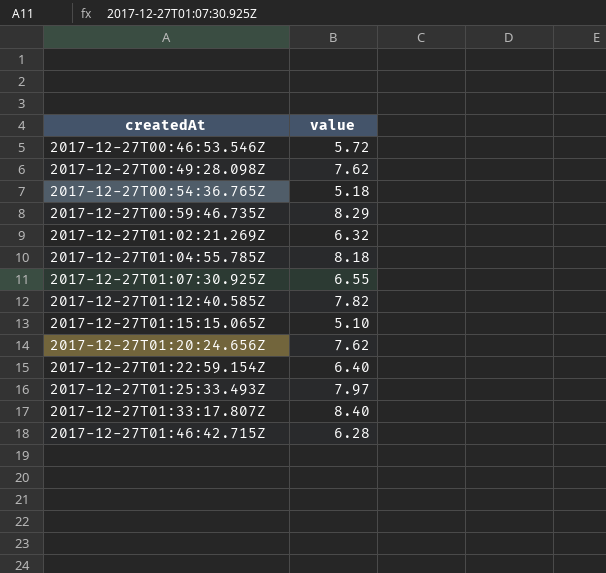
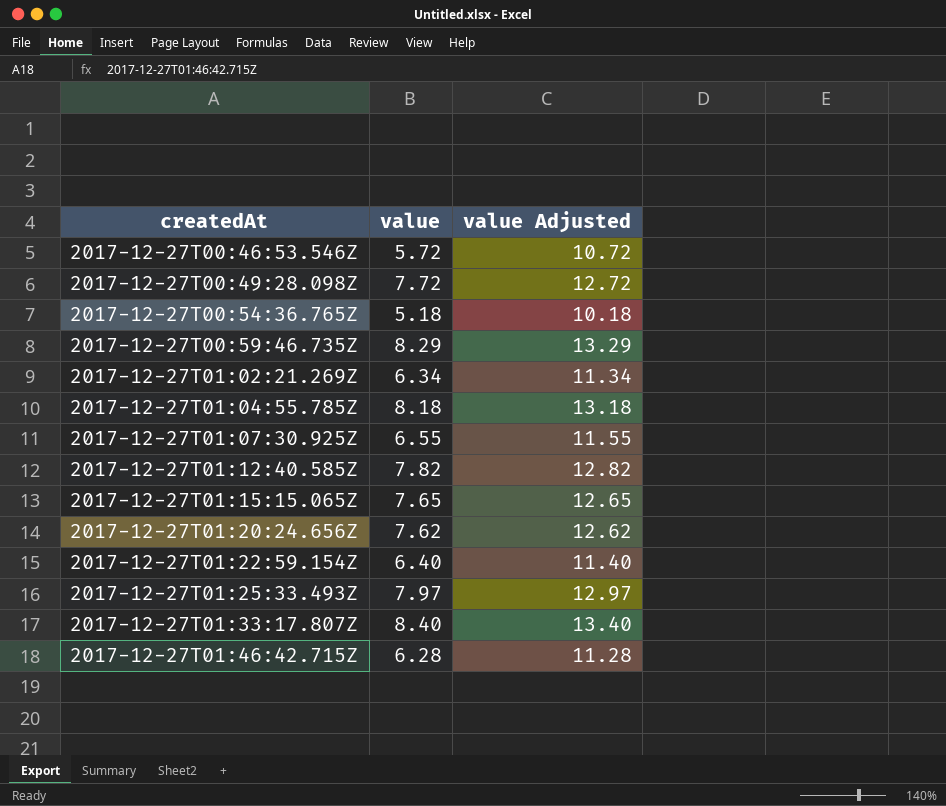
column value Adjusted | formula: none -> [value] + 5
2017-12-27T00:49:28.098Z | value: 7.62 -> 7.72
2017-12-27T01:02:21.269Z | value: 6.32 -> 6.34
2017-12-27T01:15:15.065Z | value: 5.10 -> 7.65

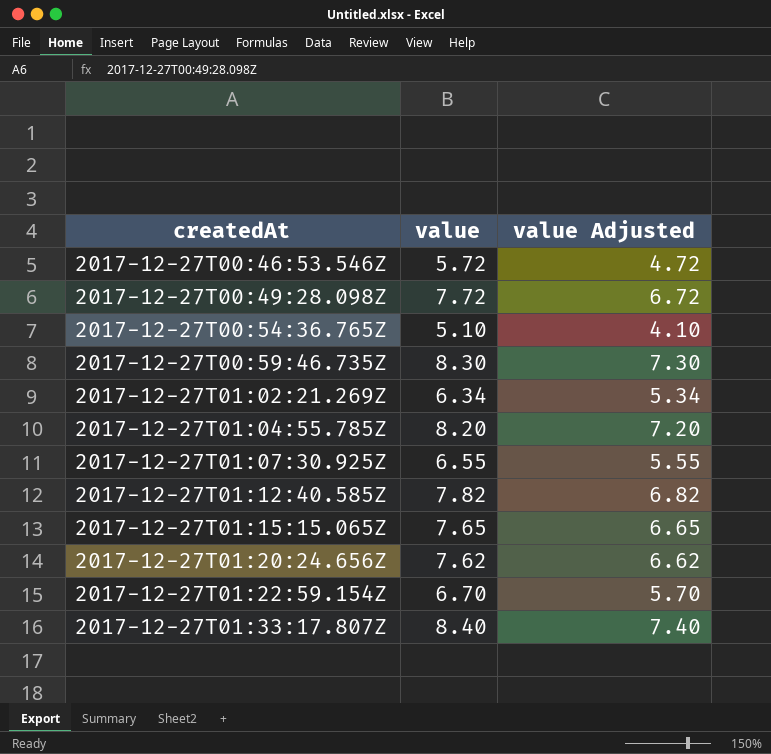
column value Adjusted | formula: [value] + 5 -> [value] - 1
row 2017-12-27T01:25:33.493Z: 7.97 | 12.97 -> none
row 2017-12-27T01:46:42.715Z: 6.28 | 11.28 -> none
2017-12-27T00:54:36.765Z | value: 5.18 -> 5.10
2017-12-27T00:59:46.735Z | value: 8.29 -> 8.30
2017-12-27T01:04:55.785Z | value: 8.18 -> 8.20
2017-12-27T01:22:59.154Z | value: 6.40 -> 6.70

